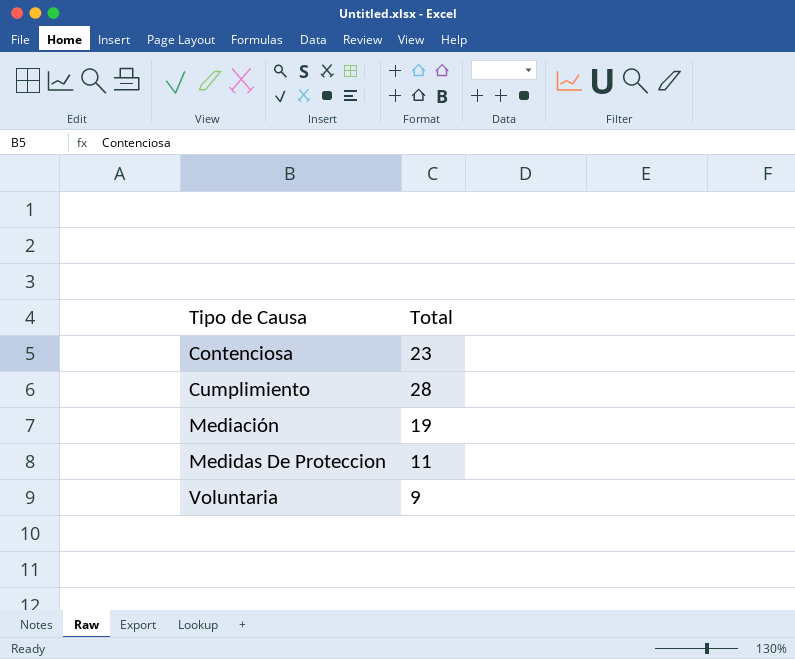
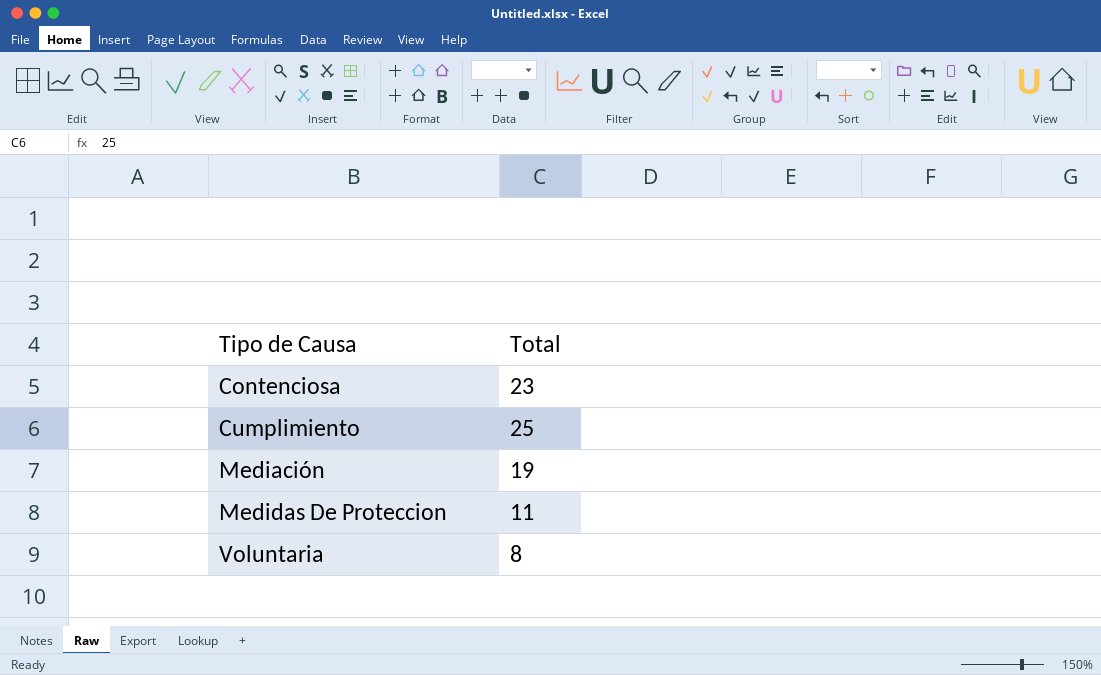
Cumplimiento | Total: 28 -> 25
Voluntaria | Total: 9 -> 8

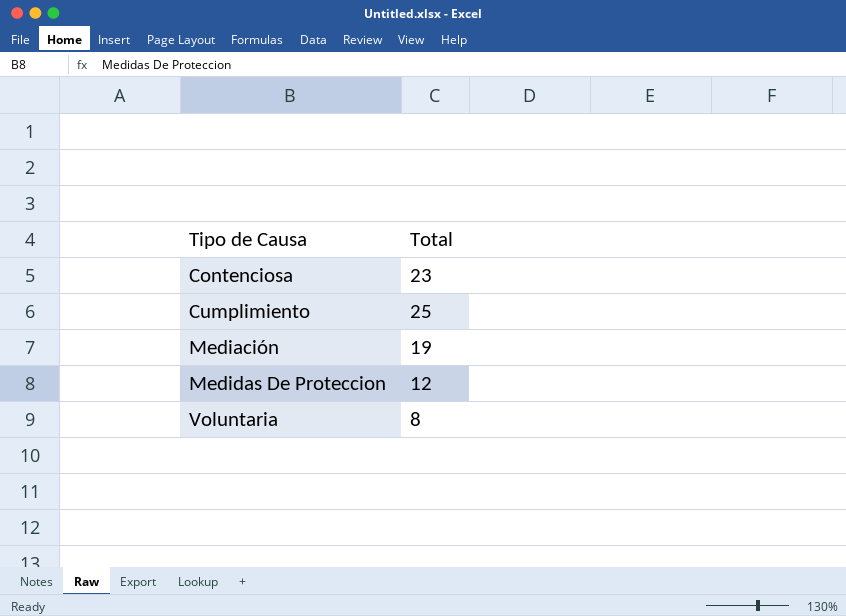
Medidas De Proteccion | Total: 11 -> 12

